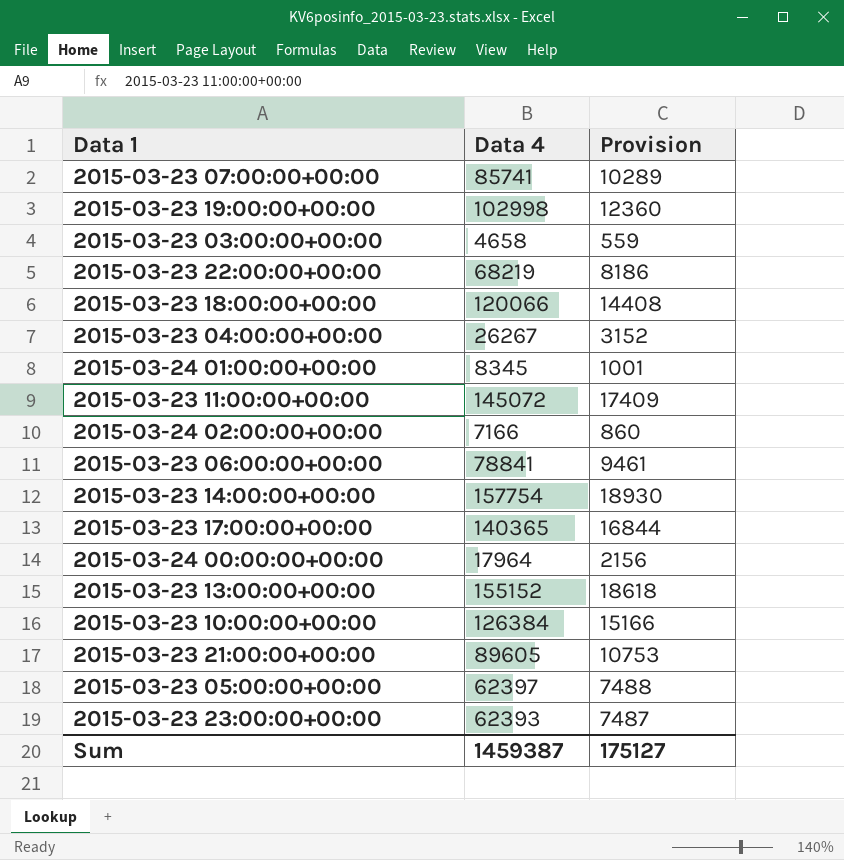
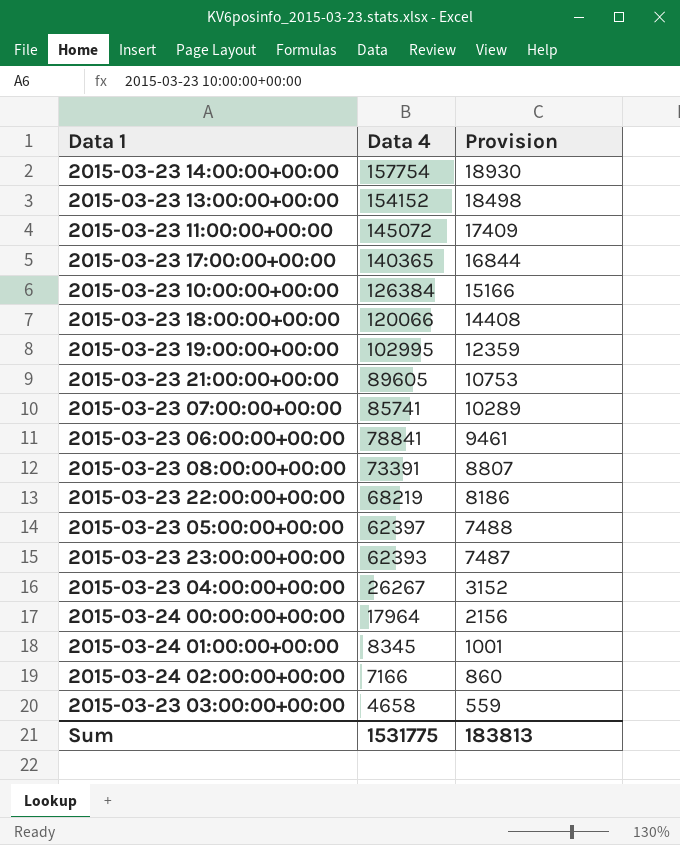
row order: none -> Data 4 descending
2015-03-23 13:00:00+00:00 | Data 4: 155152 -> 154152
2015-03-23 13:00:00+00:00 | Provision: 18618 -> 18498
2015-03-23 19:00:00+00:00 | Data 4: 102998 -> 102995
2015-03-23 19:00:00+00:00 | Provision: 12360 -> 12359
row 2015-03-23 08:00:00+00:00: none -> 73391 | 8807
Sum | Data 4: 1459387 -> 1531775
Sum | Provision: 175127 -> 183813

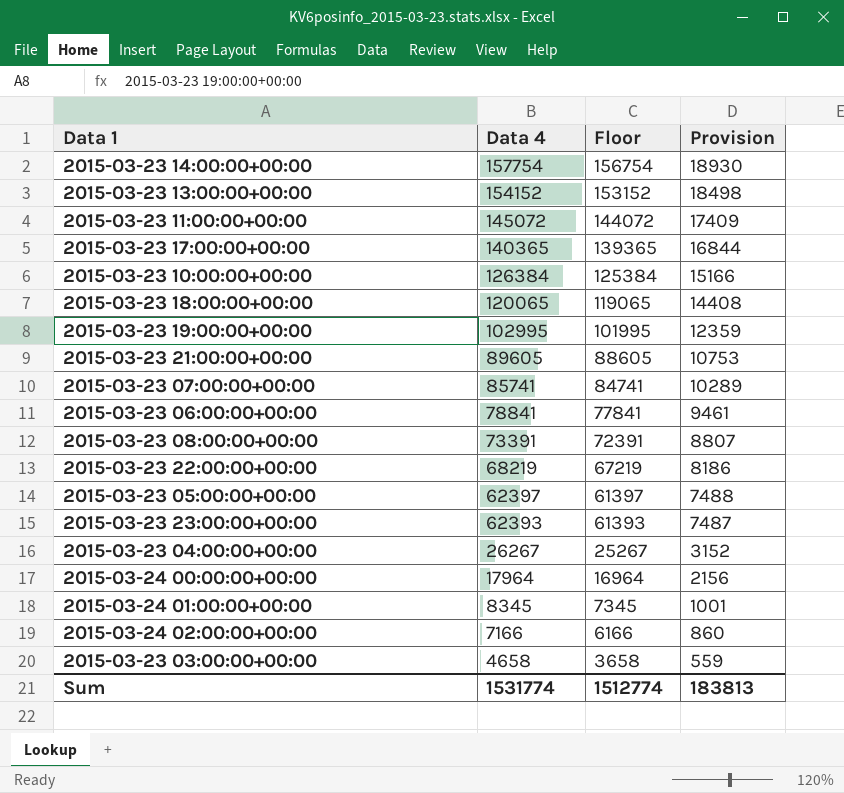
column Floor | formula: none -> [Data 4] - 1000
2015-03-23 18:00:00+00:00 | Data 4: 120066 -> 120065
Sum | Data 4: 1531775 -> 1531774

